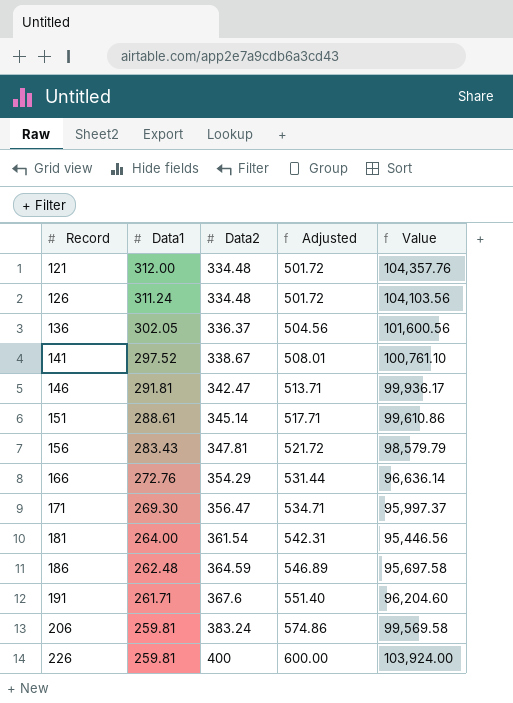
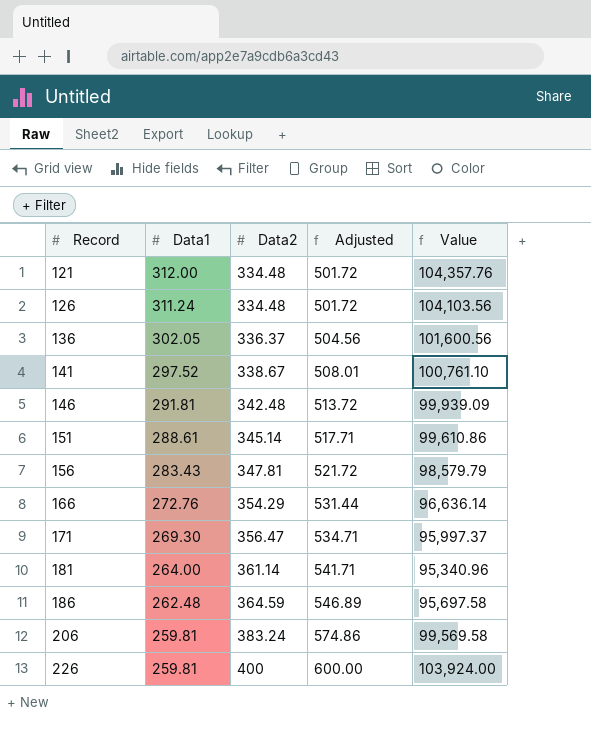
row 191: 261.71 | 367.6 | 551.40 | 96,204.60 -> none
146 | Data2: 342.47 -> 342.48
146 | Adjusted: 513.71 -> 513.72
146 | Value: 99,936.17 -> 99,939.09
181 | Data2: 361.54 -> 361.14
181 | Adjusted: 542.31 -> 541.71
181 | Value: 95,446.56 -> 95,340.96

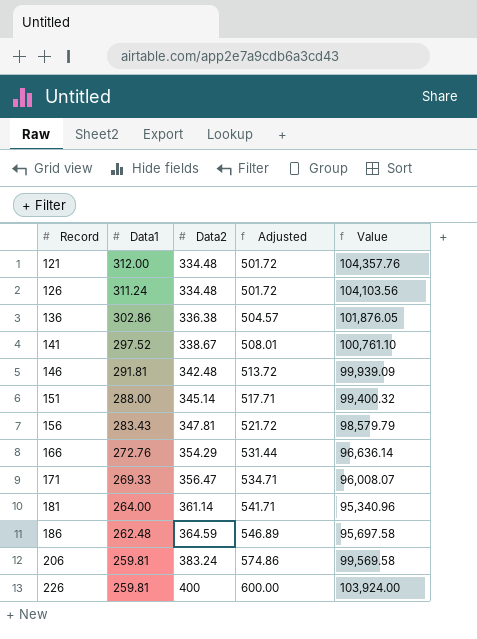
136 | Data1: 302.05 -> 302.86
136 | Data2: 336.37 -> 336.38
136 | Adjusted: 504.56 -> 504.57
136 | Value: 101,600.56 -> 101,876.05
151 | Data1: 288.61 -> 288.00
151 | Value: 99,610.86 -> 99,400.32
171 | Data1: 269.30 -> 269.33
171 | Value: 95,997.37 -> 96,008.07

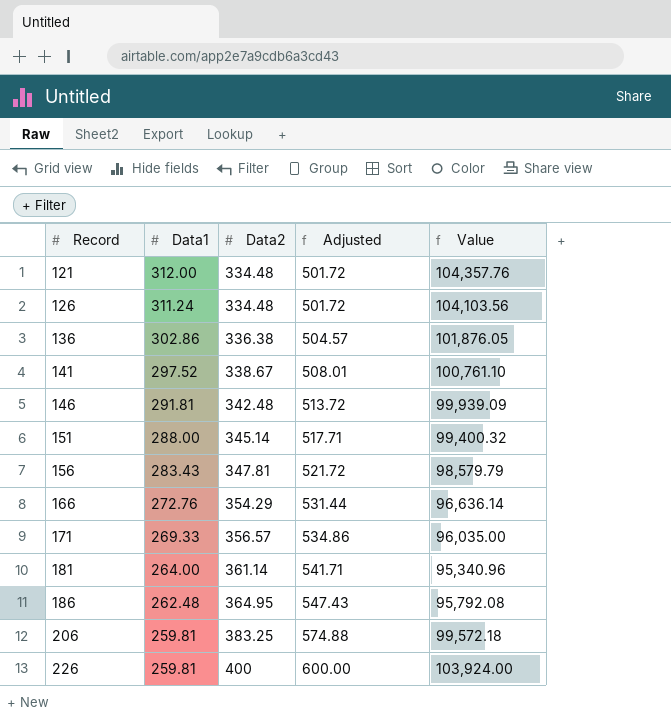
171 | Data2: 356.47 -> 356.57
171 | Adjusted: 534.71 -> 534.86
171 | Value: 96,008.07 -> 96,035.00
186 | Data2: 364.59 -> 364.95
186 | Adjusted: 546.89 -> 547.43
186 | Value: 95,697.58 -> 95,792.08
206 | Data2: 383.24 -> 383.25
206 | Adjusted: 574.86 -> 574.88
206 | Value: 99,569.58 -> 99,572.18

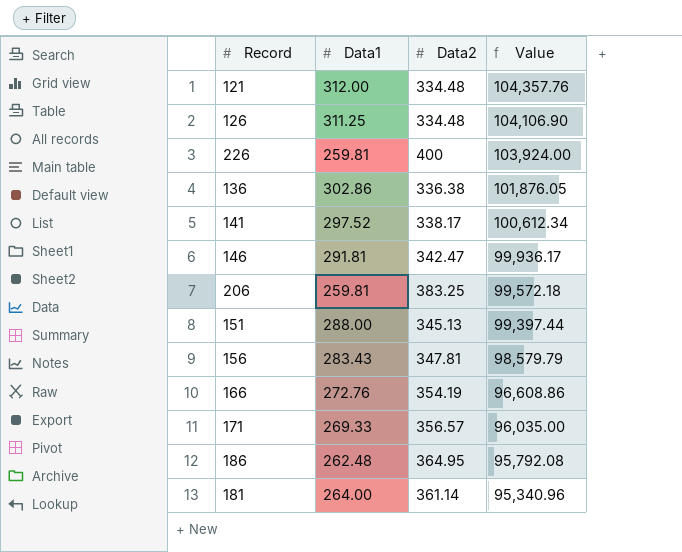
row order: Record ascending -> Value descending
column Adjusted | formula: [Data2] * 1.5 -> none
126 | Data1: 311.24 -> 311.25
126 | Value: 104,103.56 -> 104,106.90
141 | Data2: 338.67 -> 338.17
141 | Value: 100,761.10 -> 100,612.34
146 | Data2: 342.48 -> 342.47
146 | Value: 99,939.09 -> 99,936.17
151 | Data2: 345.14 -> 345.13
151 | Value: 99,400.32 -> 99,397.44
166 | Data2: 354.29 -> 354.19
166 | Value: 96,636.14 -> 96,608.86

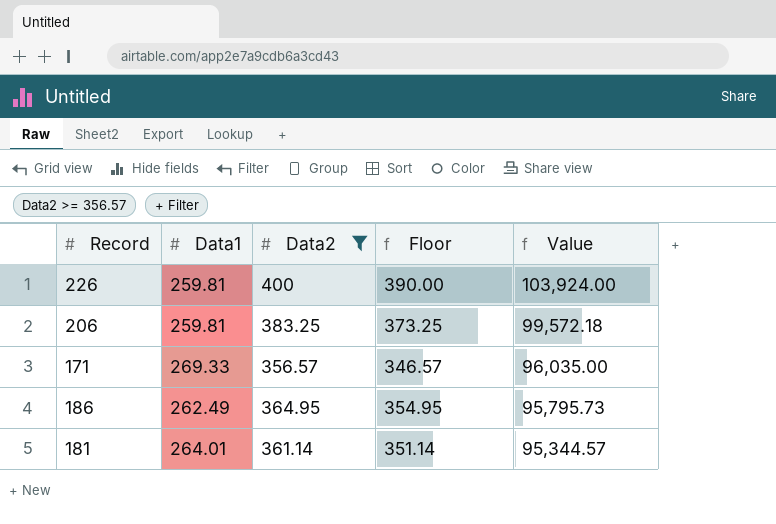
filter: none -> Data2 >= 356.57
column Floor | formula: none -> [Data2] - 10
186 | Data1: 262.48 -> 262.49
186 | Value: 95,792.08 -> 95,795.73
181 | Data1: 264.00 -> 264.01
181 | Value: 95,340.96 -> 95,344.57

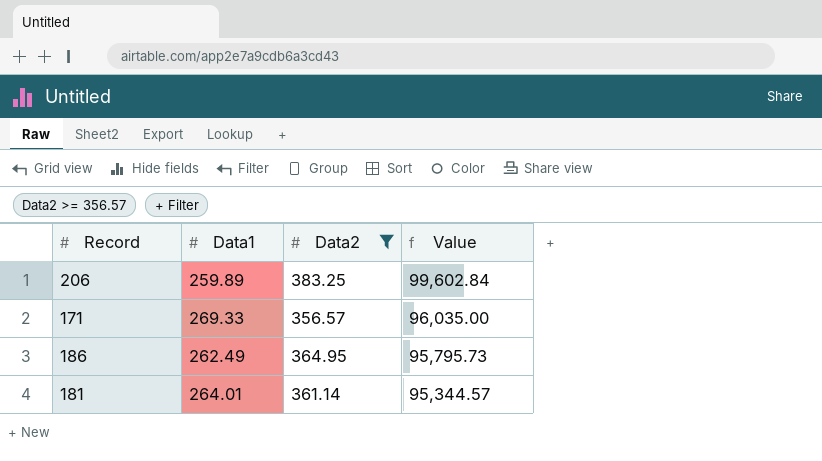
column Floor | formula: [Data2] - 10 -> none
row 226: 259.81 | 400 | 390.00 | 103,924.00 -> none
206 | Data1: 259.81 -> 259.89
206 | Value: 99,572.18 -> 99,602.84

